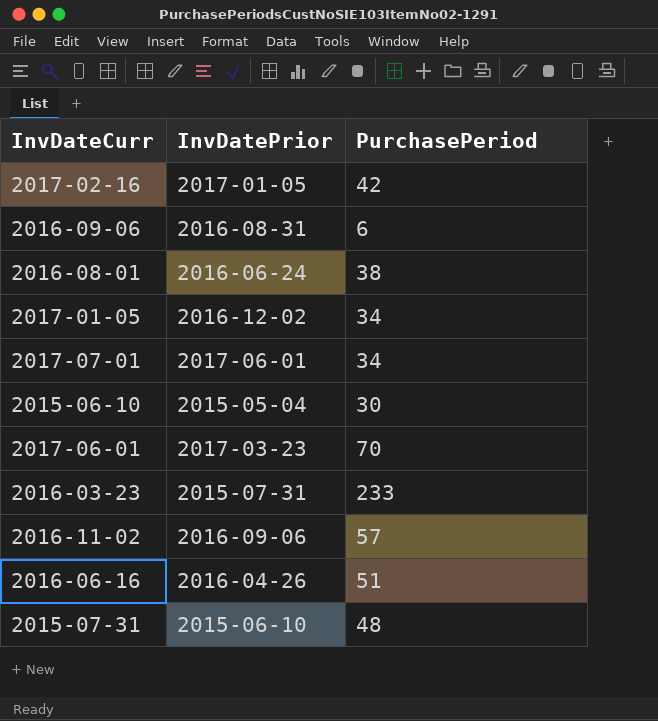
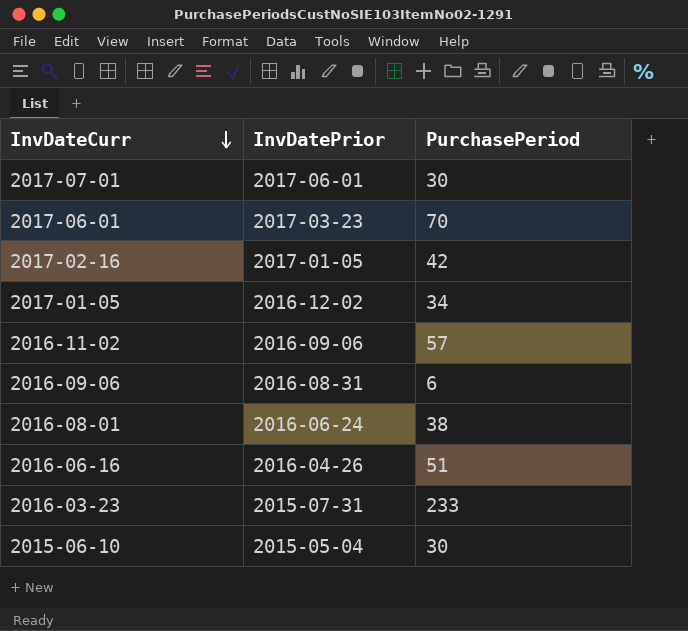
row order: none -> InvDateCurr descending
row 2015-07-31: 2015-06-10 | 48 -> none
2017-07-01 | PurchasePeriod: 34 -> 30

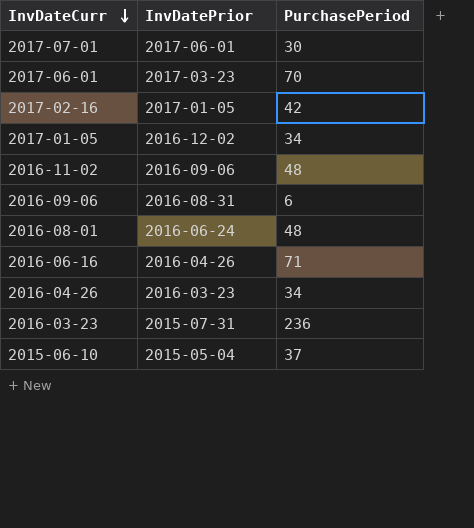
2016-11-02 | PurchasePeriod: 57 -> 48
2016-08-01 | PurchasePeriod: 38 -> 48
2016-06-16 | PurchasePeriod: 51 -> 71
row 2016-04-26: none -> 2016-03-23 | 34
2016-03-23 | PurchasePeriod: 233 -> 236
2015-06-10 | PurchasePeriod: 30 -> 37

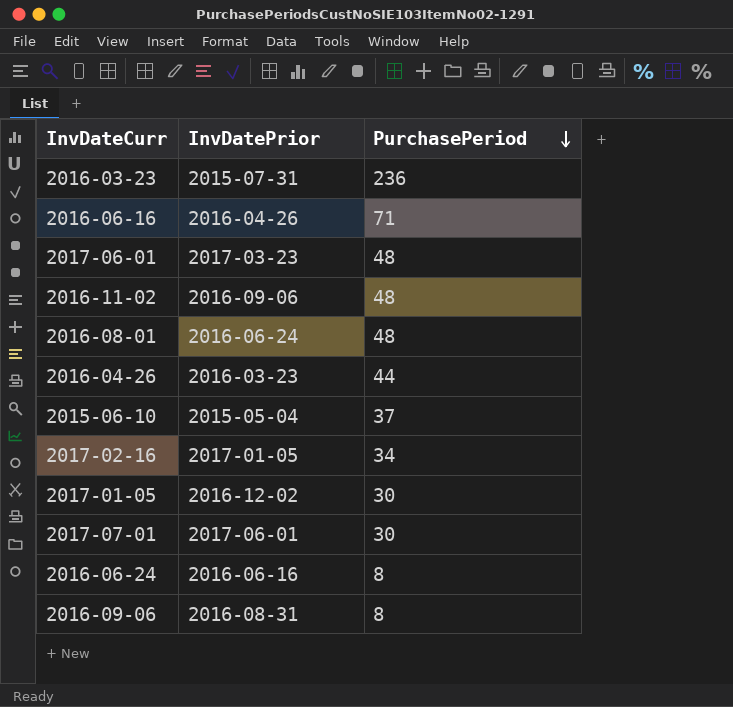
row order: InvDateCurr descending -> PurchasePeriod descending
2017-06-01 | PurchasePeriod: 70 -> 48
2016-04-26 | PurchasePeriod: 34 -> 44
2017-02-16 | PurchasePeriod: 42 -> 34
2017-01-05 | PurchasePeriod: 34 -> 30
row 2016-06-24: none -> 2016-06-16 | 8
2016-09-06 | PurchasePeriod: 6 -> 8

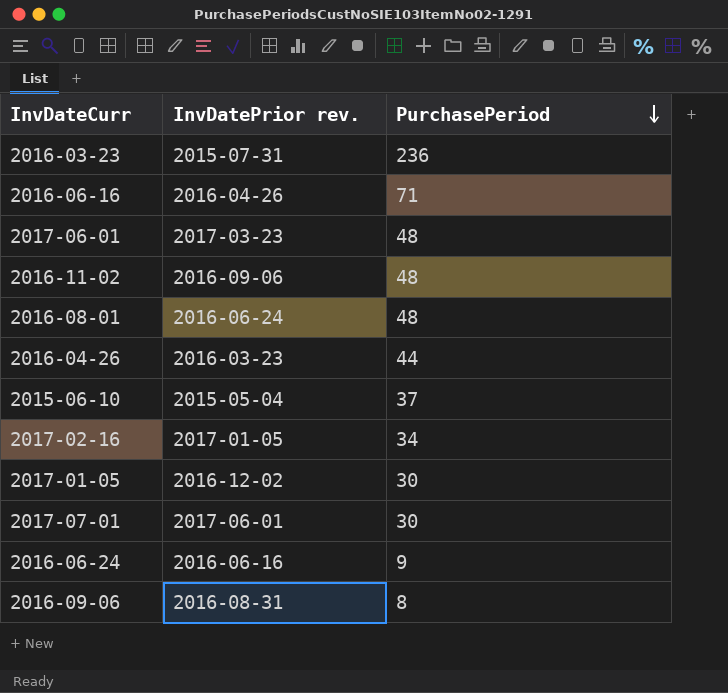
column name: InvDatePrior -> InvDatePrior rev.
2016-06-24 | PurchasePeriod: 8 -> 9

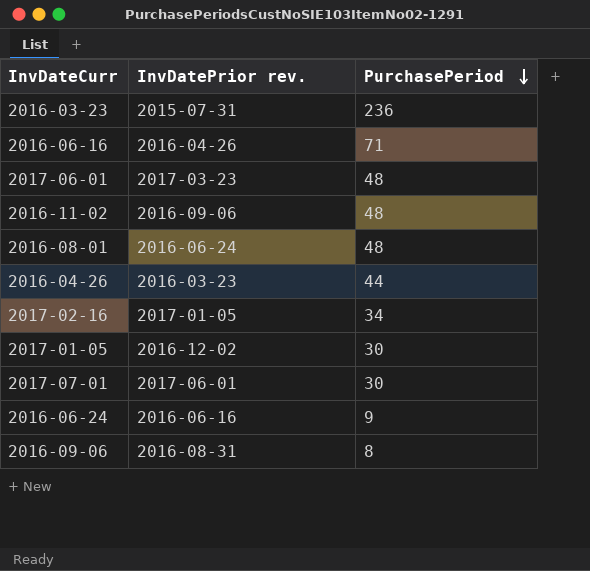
row 2015-06-10: 2015-05-04 | 37 -> none

